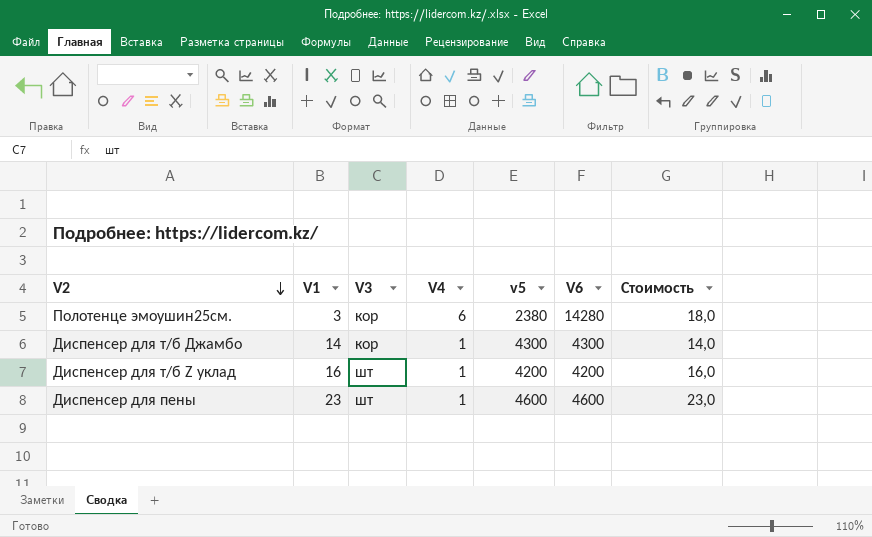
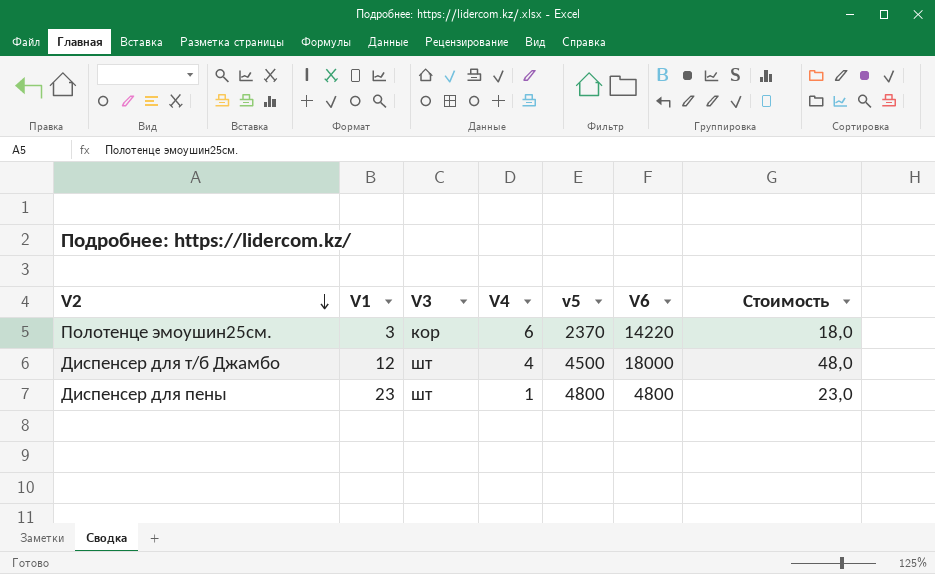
row Диспенсер для т/б Z уклад: 16 | шт | 1 | 4200 | 4200 | 16,0 -> none
Полотенце эмоушин25см. | v5: 2380 -> 2370
Полотенце эмоушин25см. | V6: 14280 -> 14220
Диспенсер для т/б Джамбо | V1: 14 -> 12
Диспенсер для т/б Джамбо | V3: кор -> шт
Диспенсер для т/б Джамбо | V4: 1 -> 4
Диспенсер для т/б Джамбо | v5: 4300 -> 4500
Диспенсер для т/б Джамбо | V6: 4300 -> 18000
Диспенсер для т/б Джамбо | Стоимость: 14,0 -> 48,0
Диспенсер для пены | v5: 4600 -> 4800
Диспенсер для пены | V6: 4600 -> 4800

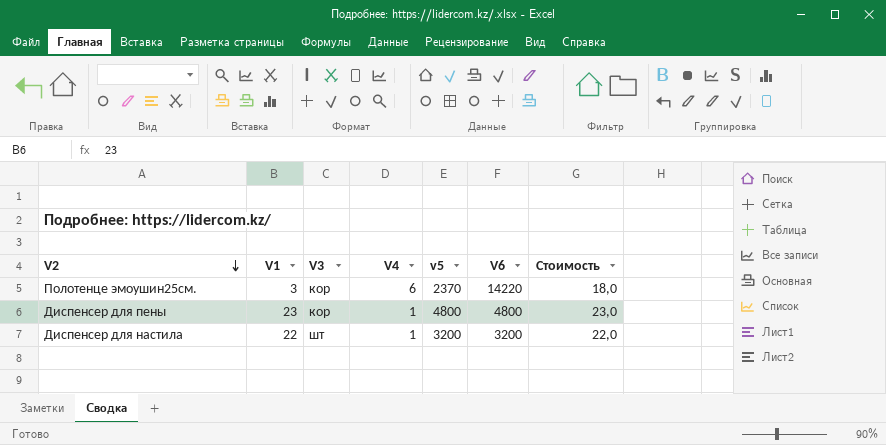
row Диспенсер для т/б Джамбо: 12 | шт | 4 | 4500 | 18000 | 48,0 -> none
Диспенсер для пены | V3: шт -> кор
row Диспенсер для настила: none -> 22 | шт | 1 | 3200 | 3200 | 22,0

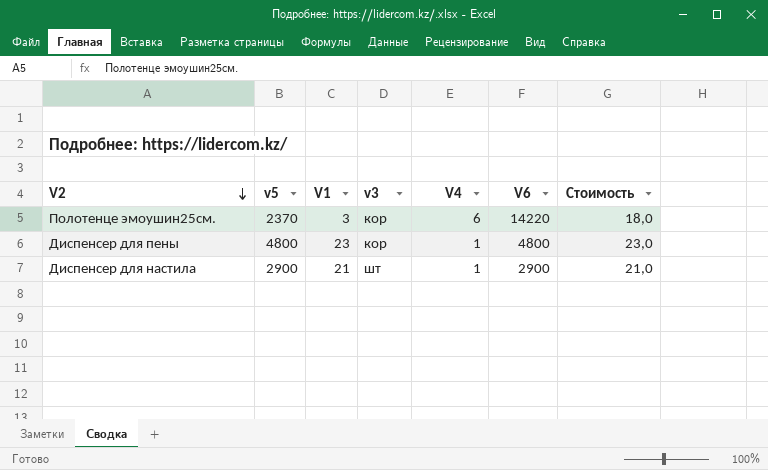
column v5 | position: 5 -> 2
column name: V3 -> v3
Диспенсер для настила | v5: 3200 -> 2900
Диспенсер для настила | V1: 22 -> 21
Диспенсер для настила | V6: 3200 -> 2900
Диспенсер для настила | Стоимость: 22,0 -> 21,0

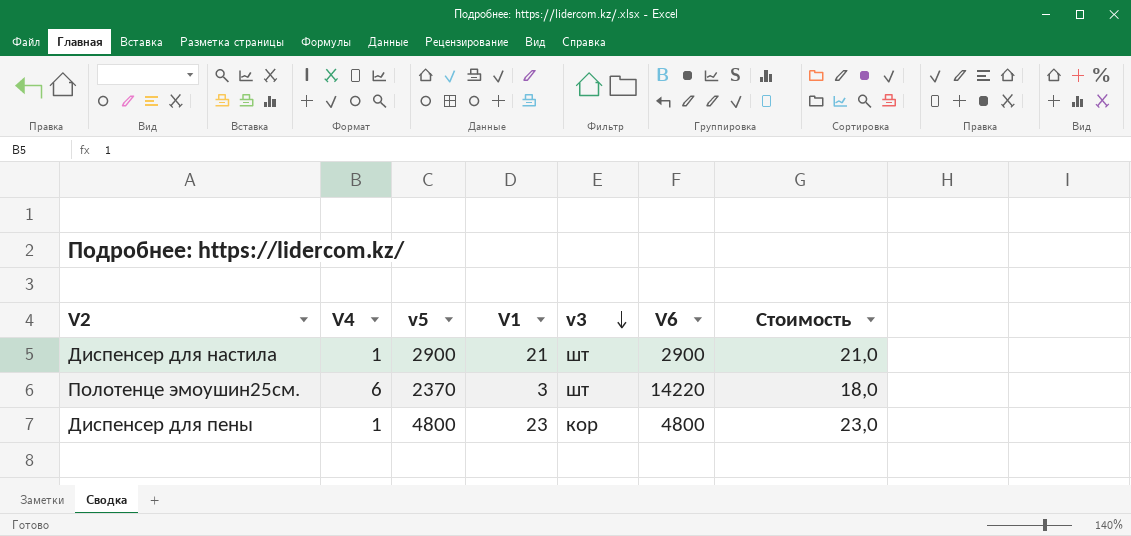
row order: V2 descending -> v3 descending
column V4 | position: 5 -> 2
Полотенце эмоушин25см. | v3: кор -> шт

